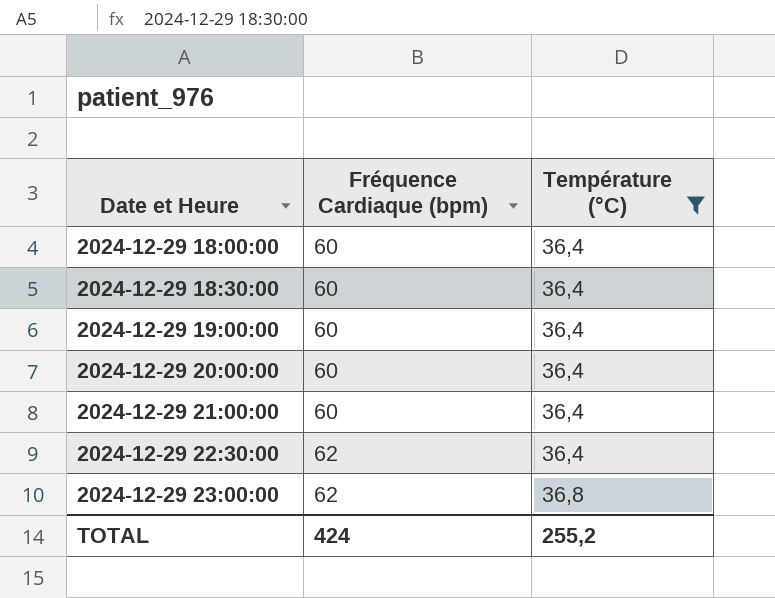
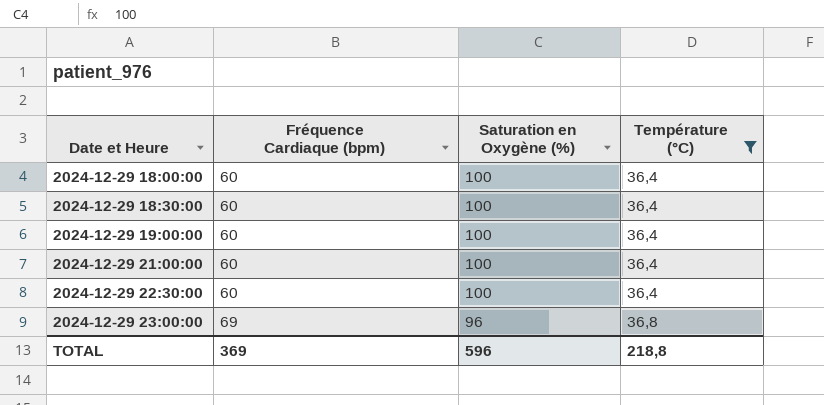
column Saturation en Oxygène (%) | position: none -> 3
row 2024-12-29 20:00:00: 60 | 36,4 -> none
2024-12-29 22:30:00 | Fréquence Cardiaque (bpm): 62 -> 60
2024-12-29 23:00:00 | Fréquence Cardiaque (bpm): 62 -> 69
TOTAL | Fréquence Cardiaque (bpm): 424 -> 369
TOTAL | Température (°C): 255,2 -> 218,8

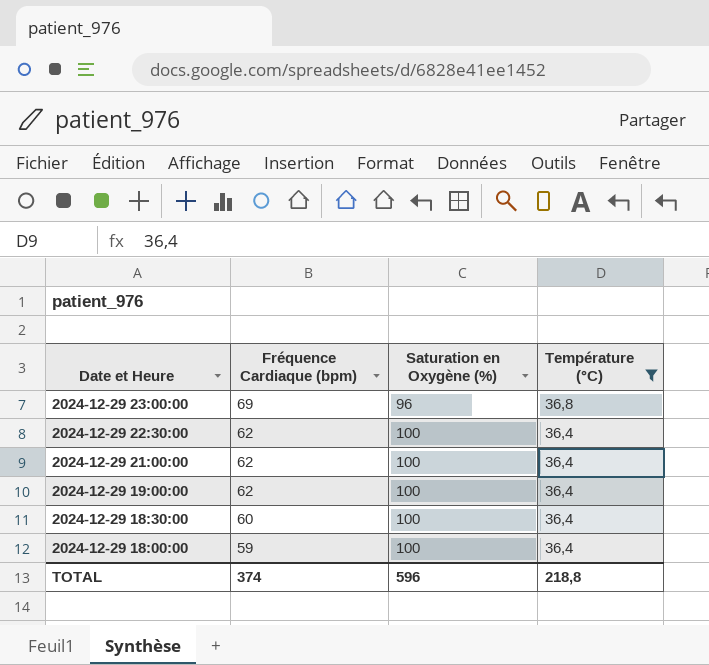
row order: Date et Heure ascending -> Date et Heure descending
2024-12-29 22:30:00 | Fréquence Cardiaque (bpm): 60 -> 62
2024-12-29 21:00:00 | Fréquence Cardiaque (bpm): 60 -> 62
2024-12-29 19:00:00 | Fréquence Cardiaque (bpm): 60 -> 62
2024-12-29 18:00:00 | Fréquence Cardiaque (bpm): 60 -> 59
TOTAL | Fréquence Cardiaque (bpm): 369 -> 374

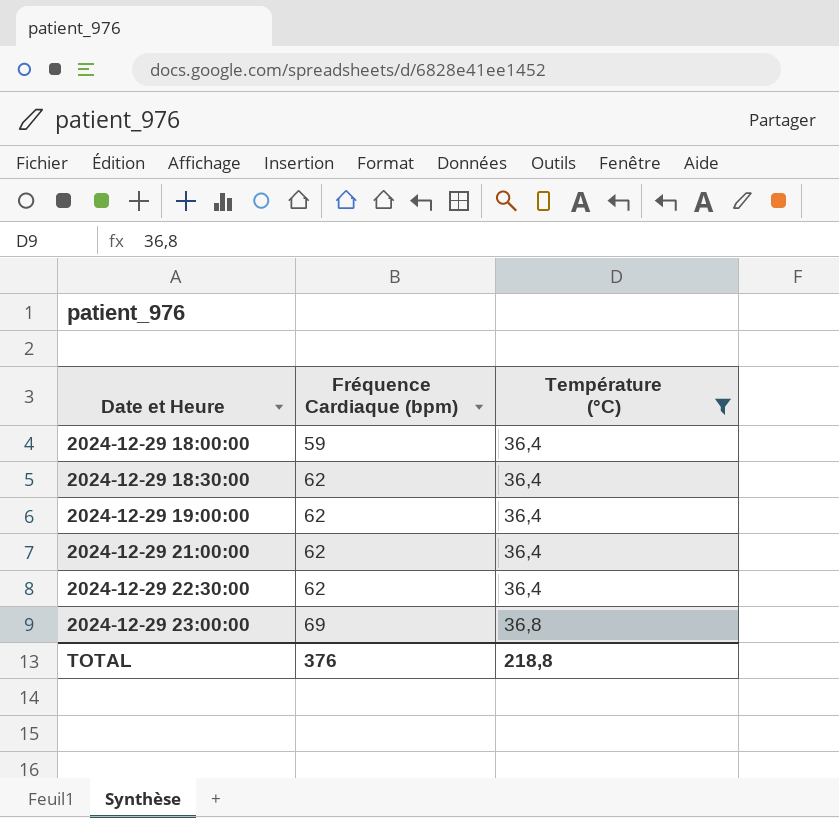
row order: Date et Heure descending -> Date et Heure ascending
column Saturation en Oxygène (%) | position: 3 -> none
2024-12-29 18:30:00 | Fréquence Cardiaque (bpm): 60 -> 62
TOTAL | Fréquence Cardiaque (bpm): 374 -> 376

